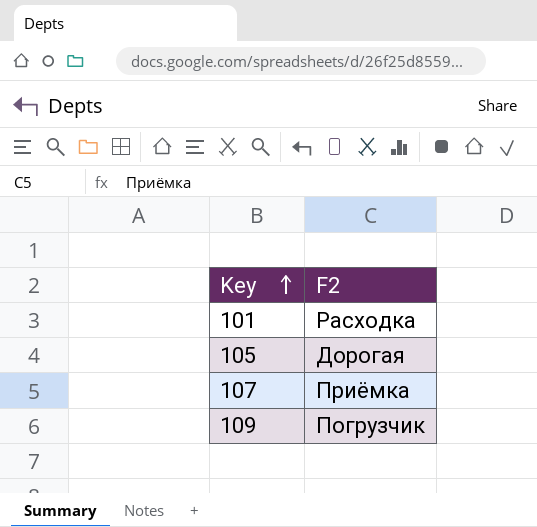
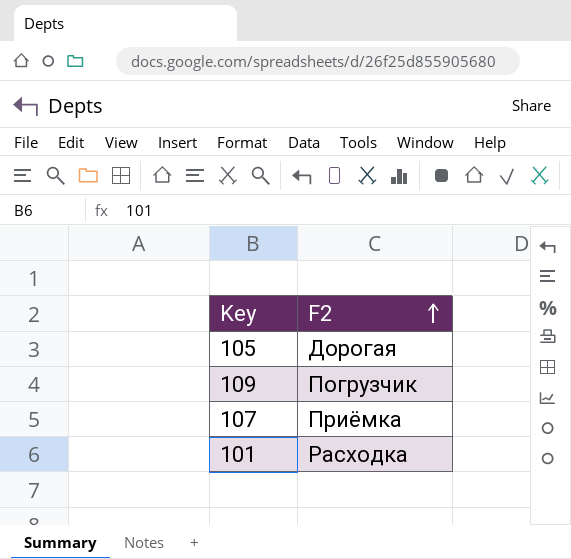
row order: Key ascending -> F2 ascending

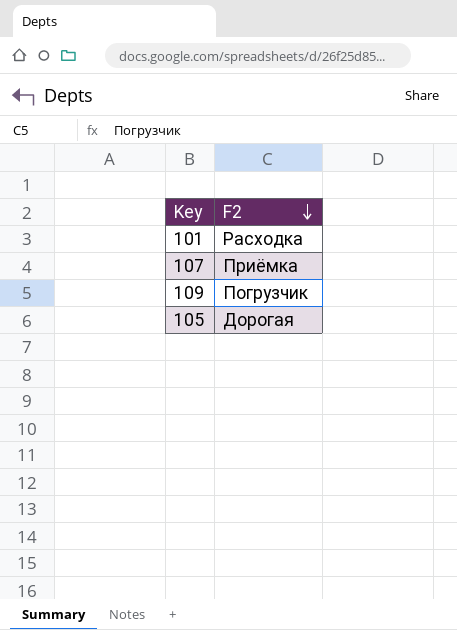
row order: F2 ascending -> F2 descending

